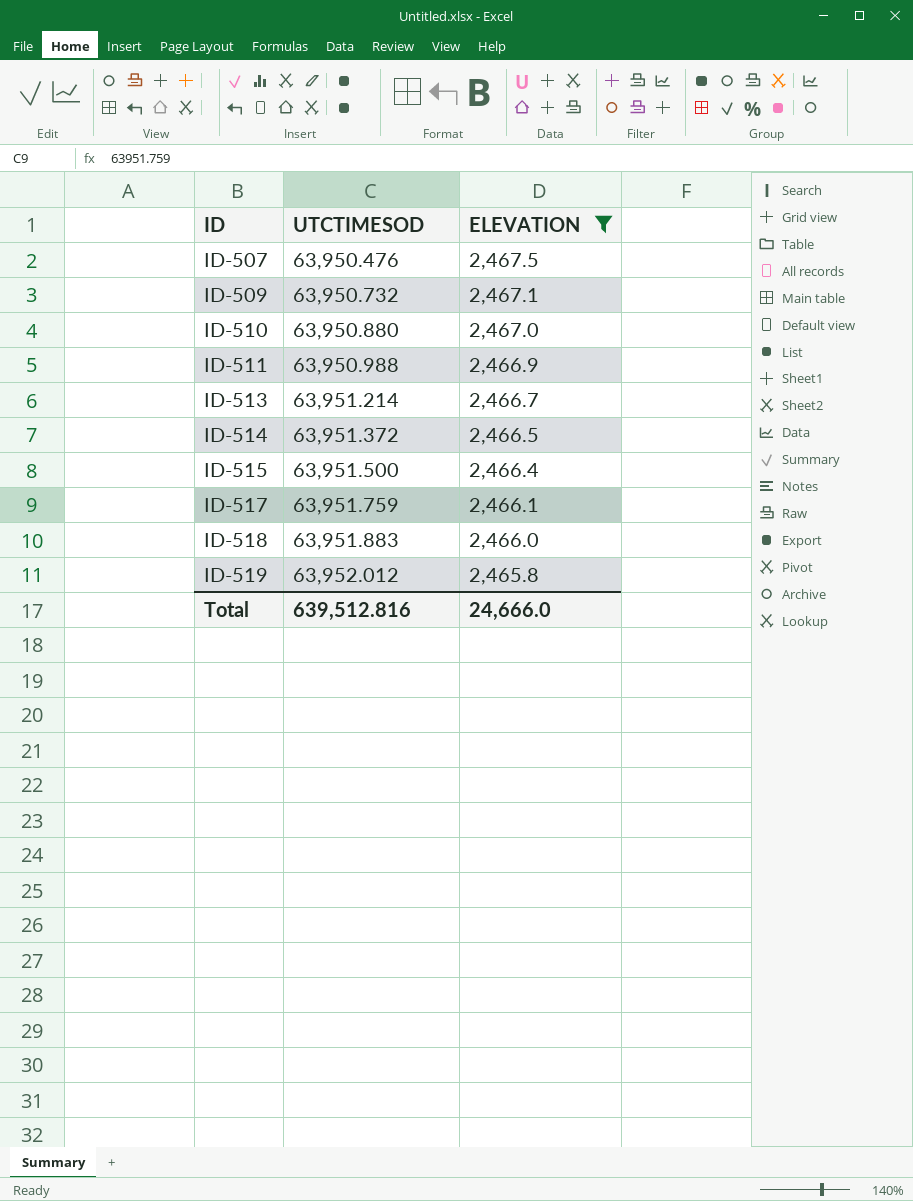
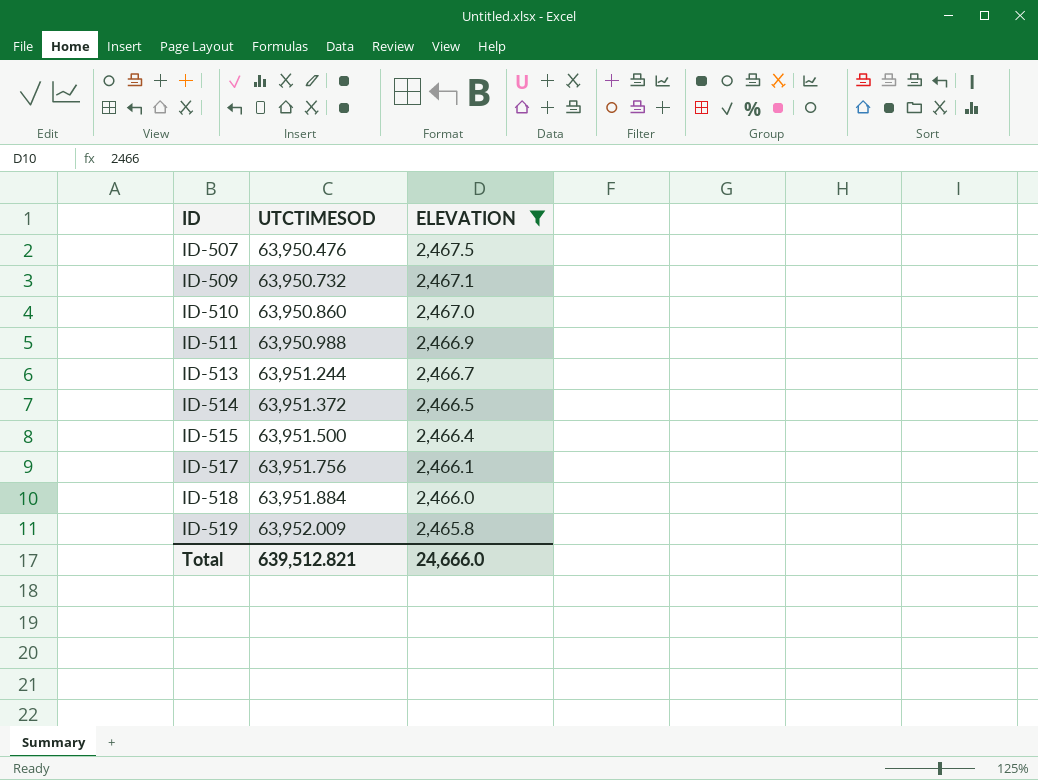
ID-510 | UTCTIMESOD: 63,950.880 -> 63,950.860
ID-513 | UTCTIMESOD: 63,951.214 -> 63,951.244
ID-517 | UTCTIMESOD: 63,951.759 -> 63,951.756
ID-518 | UTCTIMESOD: 63,951.883 -> 63,951.884
ID-519 | UTCTIMESOD: 63,952.012 -> 63,952.009
Total | UTCTIMESOD: 639,512.816 -> 639,512.821

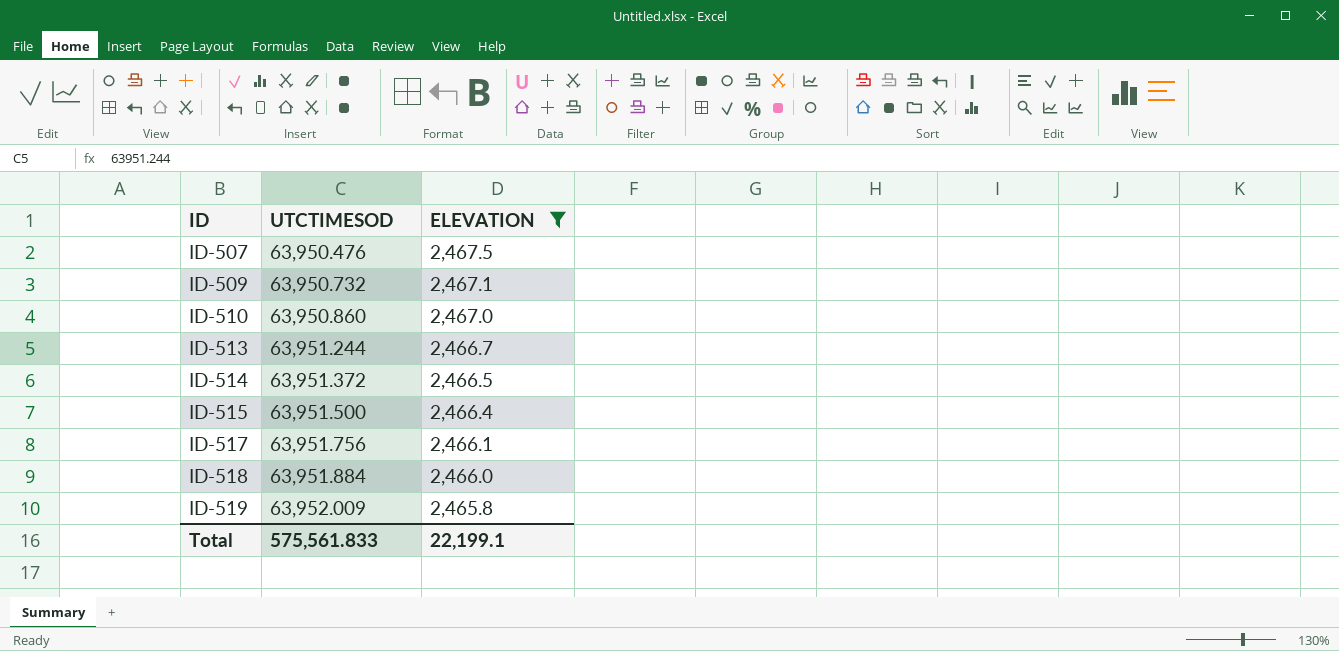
row ID-511: 63,950.988 | 2,466.9 -> none
Total | UTCTIMESOD: 639,512.821 -> 575,561.833
Total | ELEVATION: 24,666.0 -> 22,199.1

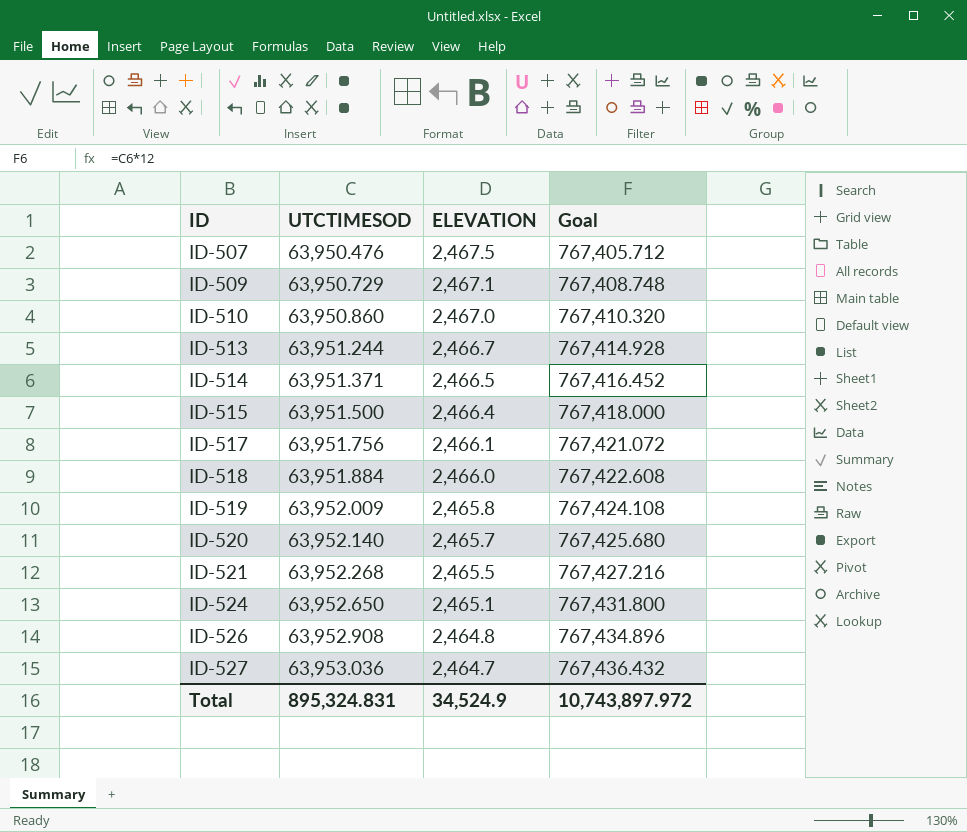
filter: ELEVATION >= 2,465.8 -> none
column Goal | formula: none -> [UTCTIMESOD] * 12
ID-509 | UTCTIMESOD: 63,950.732 -> 63,950.729
ID-514 | UTCTIMESOD: 63,951.372 -> 63,951.371
Total | UTCTIMESOD: 575,561.833 -> 895,324.831
Total | ELEVATION: 22,199.1 -> 34,524.9

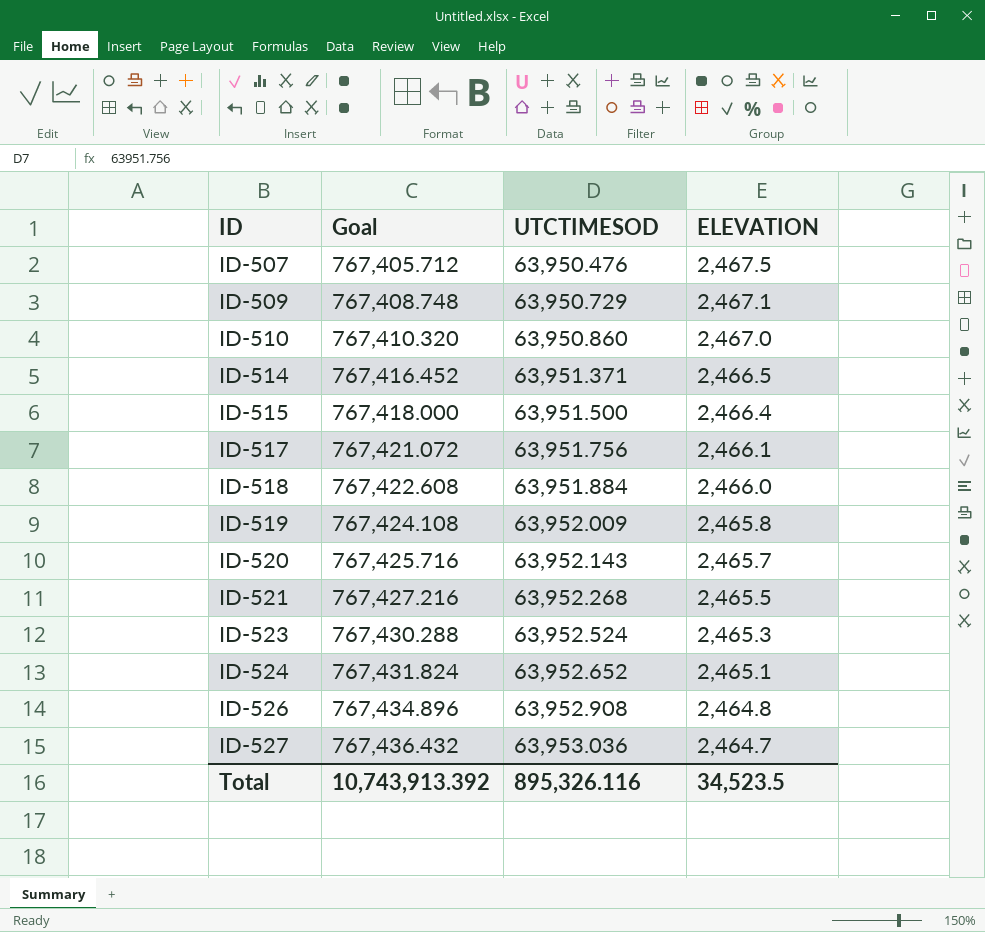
column Goal | position: 4 -> 2
row ID-513: 63,951.244 | 2,466.7 | 767,414.928 -> none
ID-520 | Goal: 767,425.680 -> 767,425.716
ID-520 | UTCTIMESOD: 63,952.140 -> 63,952.143
row ID-523: none -> 767,430.288 | 63,952.524 | 2,465.3
ID-524 | Goal: 767,431.800 -> 767,431.824
ID-524 | UTCTIMESOD: 63,952.650 -> 63,952.652
Total | Goal: 10,743,897.972 -> 10,743,913.392
Total | UTCTIMESOD: 895,324.831 -> 895,326.116
Total | ELEVATION: 34,524.9 -> 34,523.5

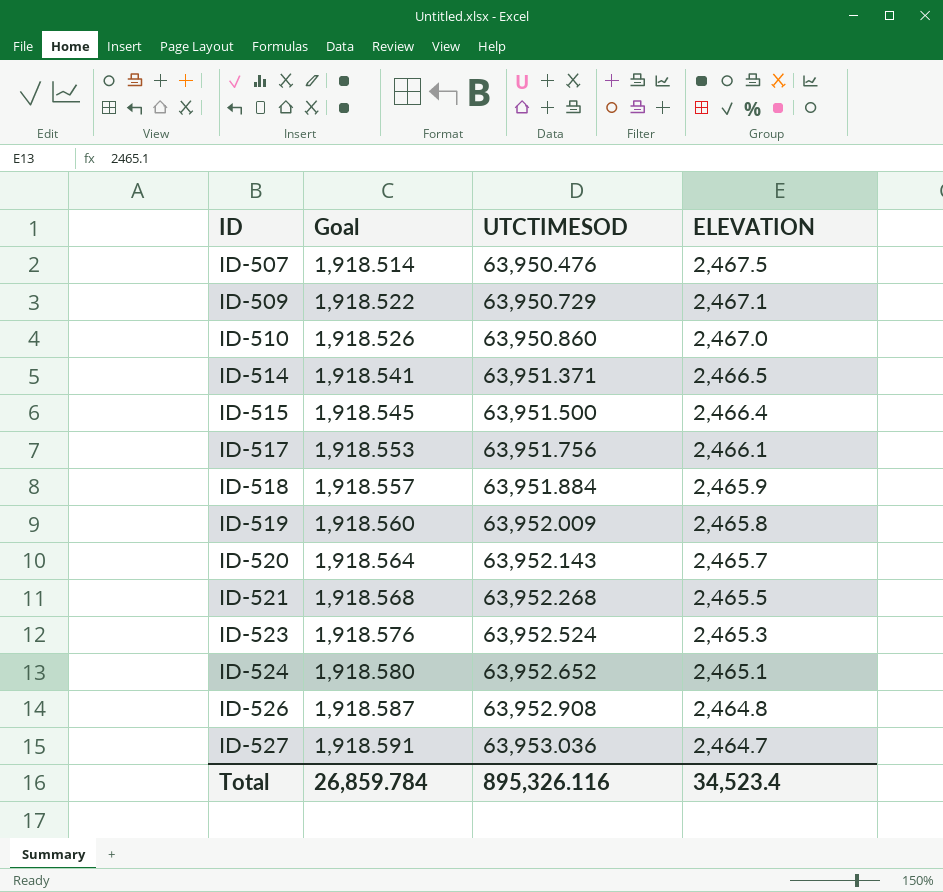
column Goal | formula: [UTCTIMESOD] * 12 -> [UTCTIMESOD] * 0.03
ID-518 | ELEVATION: 2,466.0 -> 2,465.9
Total | Goal: 10,743,913.392 -> 26,859.784
Total | ELEVATION: 34,523.5 -> 34,523.4

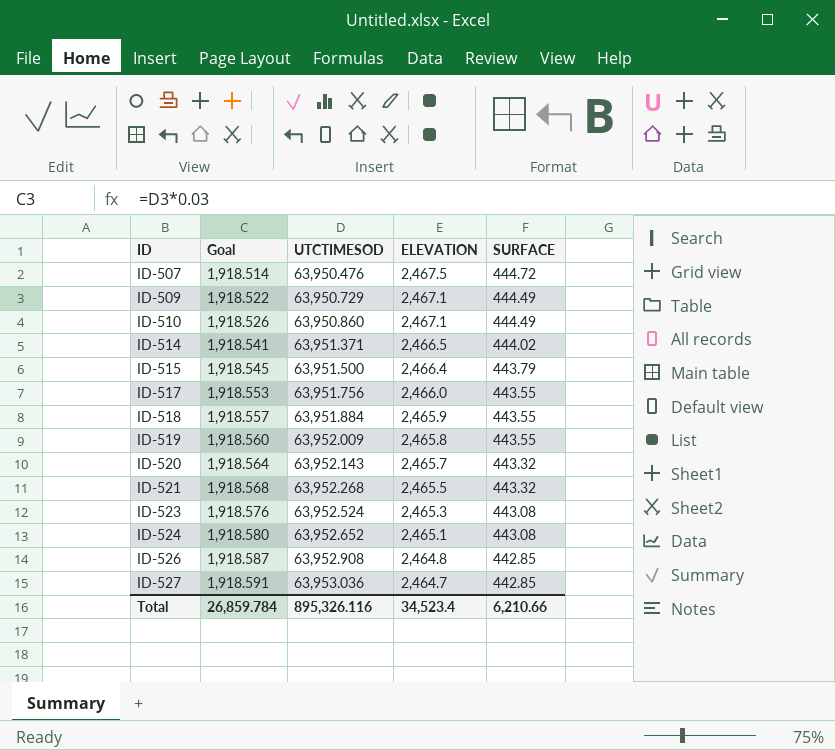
column SURFACE | position: none -> 5
ID-510 | ELEVATION: 2,467.0 -> 2,467.1
ID-517 | ELEVATION: 2,466.1 -> 2,466.0

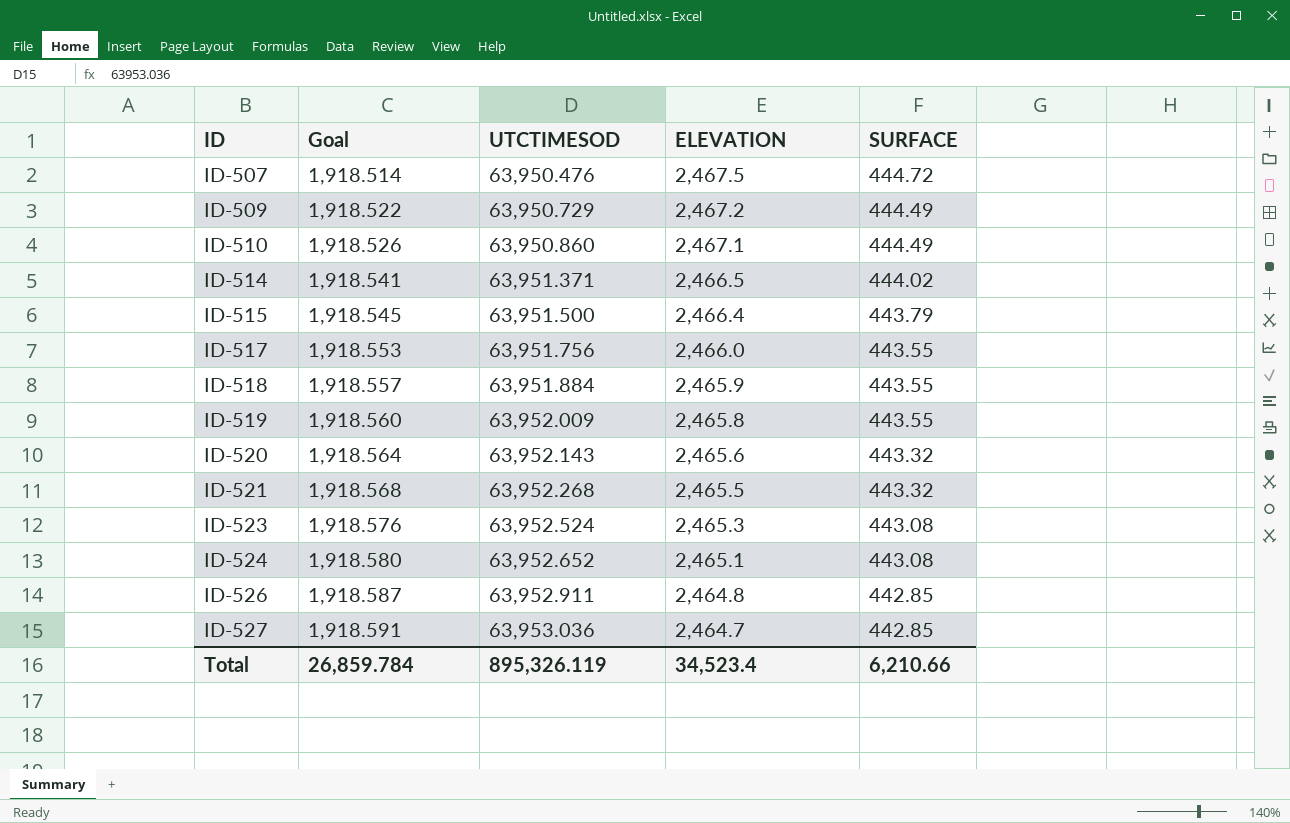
ID-509 | ELEVATION: 2,467.1 -> 2,467.2
ID-520 | ELEVATION: 2,465.7 -> 2,465.6
ID-526 | UTCTIMESOD: 63,952.908 -> 63,952.911
Total | UTCTIMESOD: 895,326.116 -> 895,326.119

